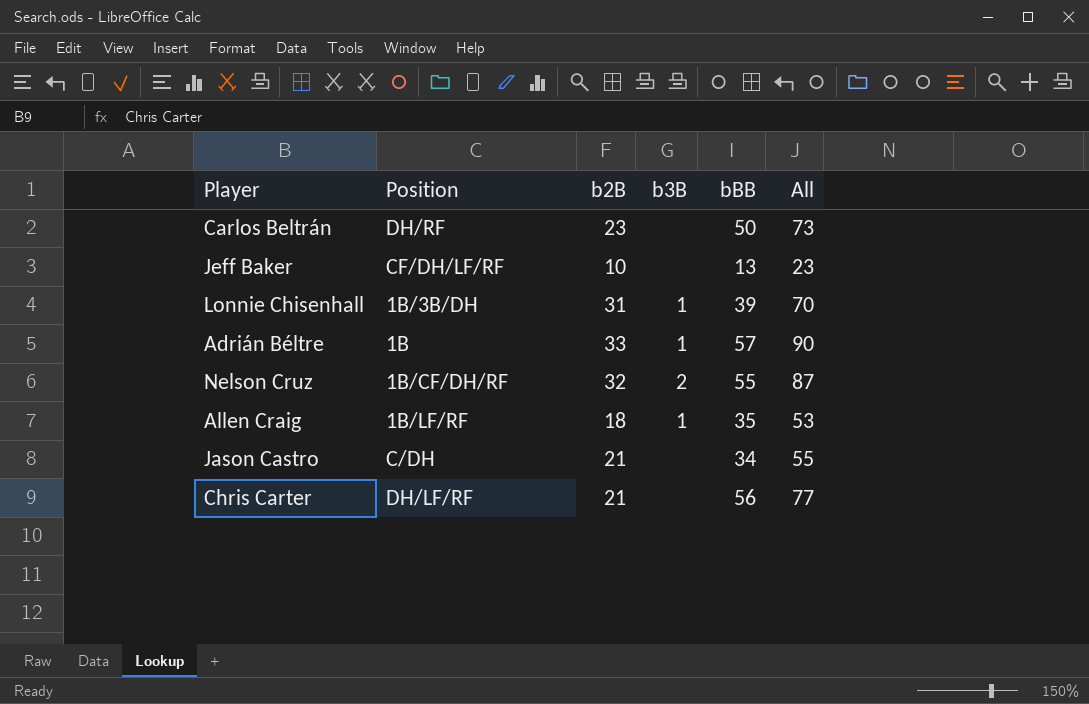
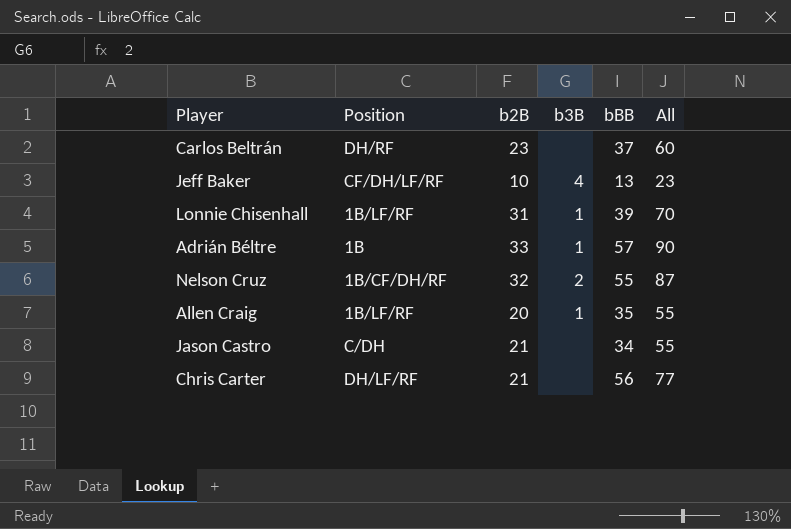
Carlos Beltrán | bBB: 50 -> 37
Carlos Beltrán | All: 73 -> 60
Jeff Baker | b3B: none -> 4
Lonnie Chisenhall | Position: 1B/3B/DH -> 1B/LF/RF
Allen Craig | b2B: 18 -> 20
Allen Craig | All: 53 -> 55

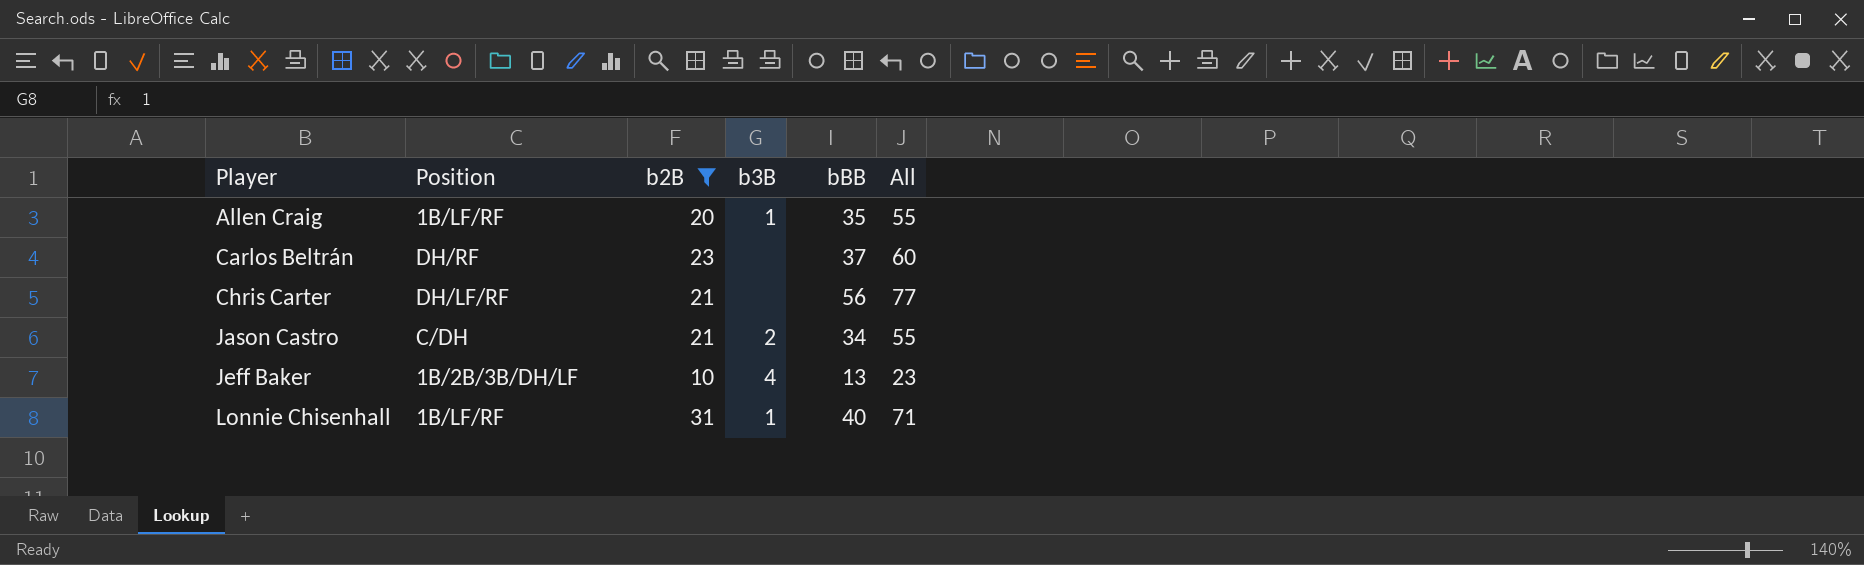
filter: none -> b2B <= 31
row order: none -> Player ascending
Jason Castro | b3B: none -> 2
Jeff Baker | Position: CF/DH/LF/RF -> 1B/2B/3B/DH/LF
Lonnie Chisenhall | bBB: 39 -> 40
Lonnie Chisenhall | All: 70 -> 71

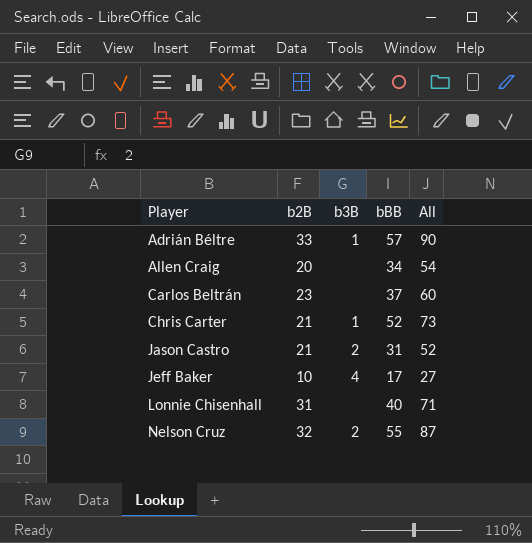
filter: b2B <= 31 -> none
column Position | position: 2 -> none
Allen Craig | b3B: 1 -> none
Allen Craig | bBB: 35 -> 34
Allen Craig | All: 55 -> 54
Chris Carter | b3B: none -> 1
Chris Carter | bBB: 56 -> 52
Chris Carter | All: 77 -> 73
Jason Castro | bBB: 34 -> 31
Jason Castro | All: 55 -> 52
Jeff Baker | bBB: 13 -> 17
Jeff Baker | All: 23 -> 27
Lonnie Chisenhall | b3B: 1 -> none

